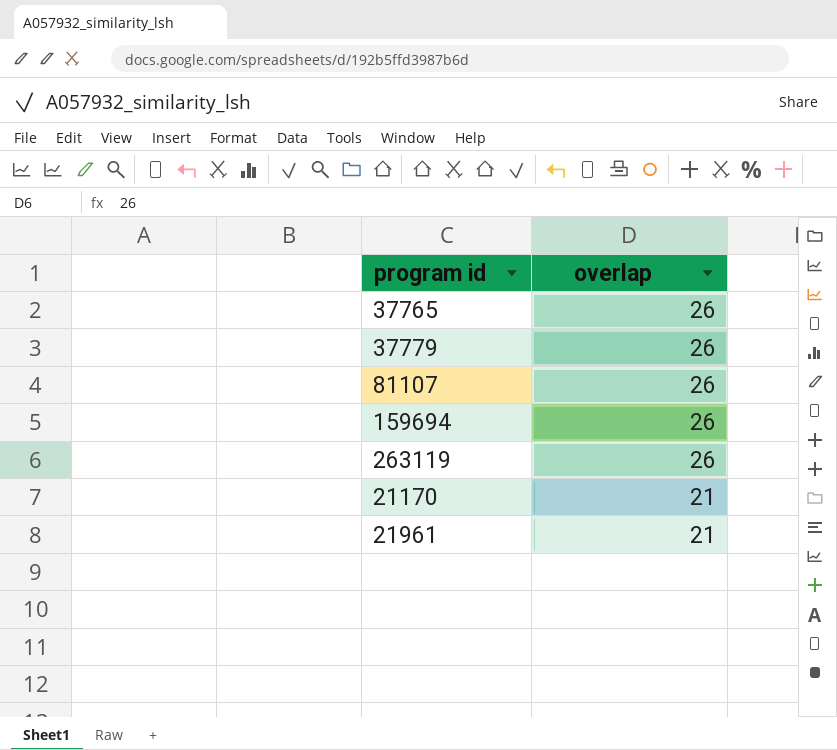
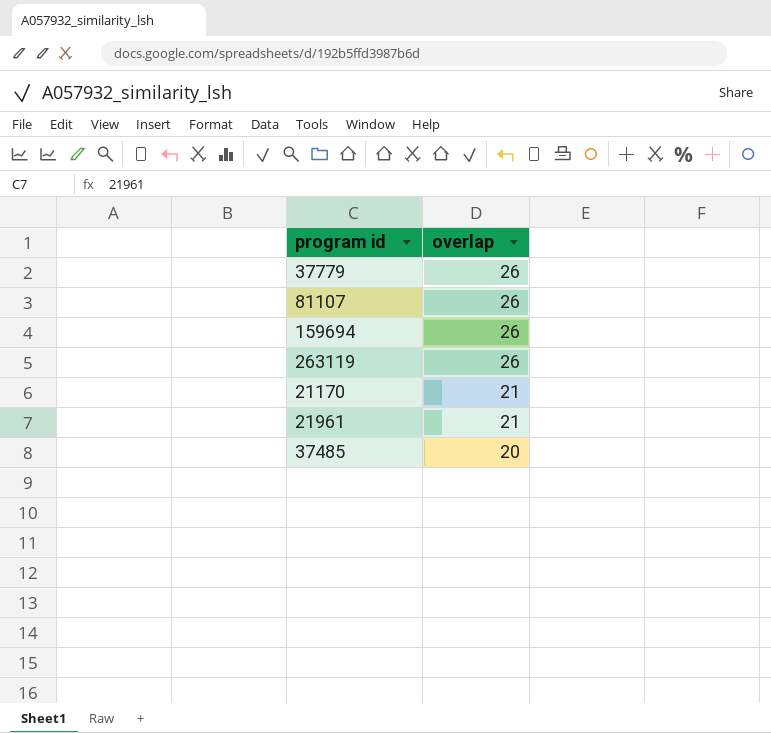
row 37765: 26 -> none
row 37485: none -> 20

